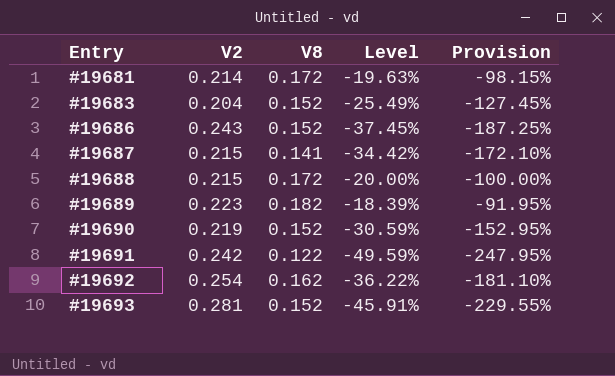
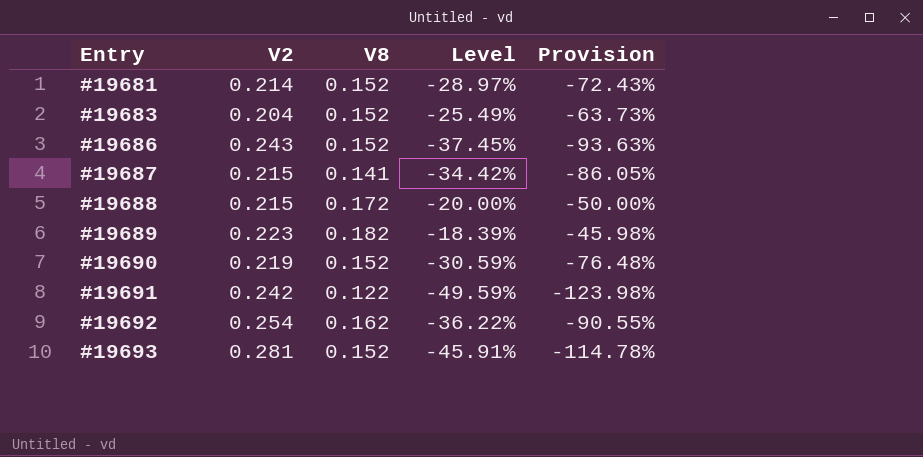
column Provision | formula: [Level] * 5 -> [Level] * 2.5
#19681 | V8: 0.172 -> 0.152
#19681 | Level: -19.63% -> -28.97%

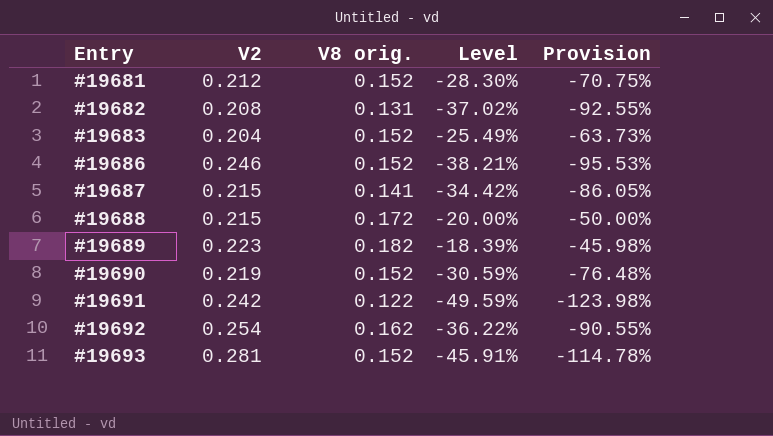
column name: V8 -> V8 orig.
#19681 | V2: 0.214 -> 0.212
#19681 | Level: -28.97% -> -28.30%
#19681 | Provision: -72.43% -> -70.75%
row #19682: none -> 0.208 | 0.131 | -37.02% | -92.55%
#19686 | V2: 0.243 -> 0.246
#19686 | Level: -37.45% -> -38.21%
#19686 | Provision: -93.63% -> -95.53%

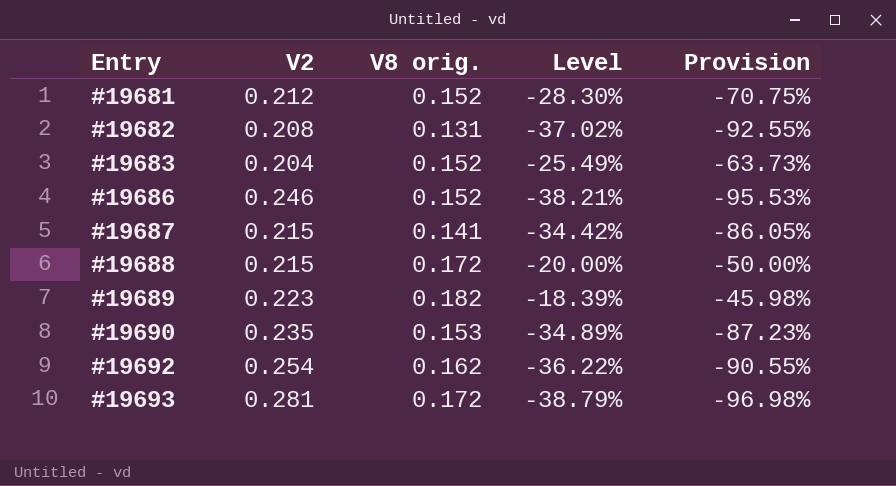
row #19691: 0.242 | 0.122 | -49.59% | -123.98% -> none
#19690 | V2: 0.219 -> 0.235
#19690 | V8 orig.: 0.152 -> 0.153
#19690 | Level: -30.59% -> -34.89%
#19690 | Provision: -76.48% -> -87.23%
#19693 | V8 orig.: 0.152 -> 0.172
#19693 | Level: -45.91% -> -38.79%
#19693 | Provision: -114.78% -> -96.98%

